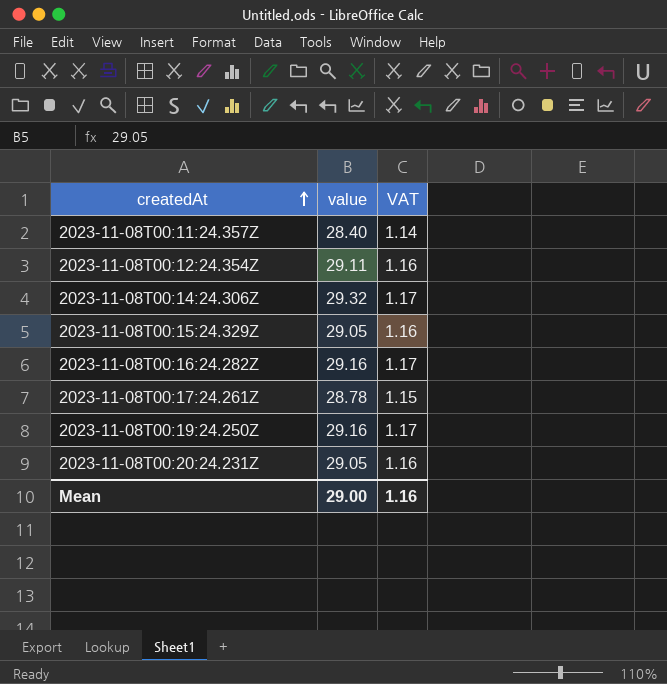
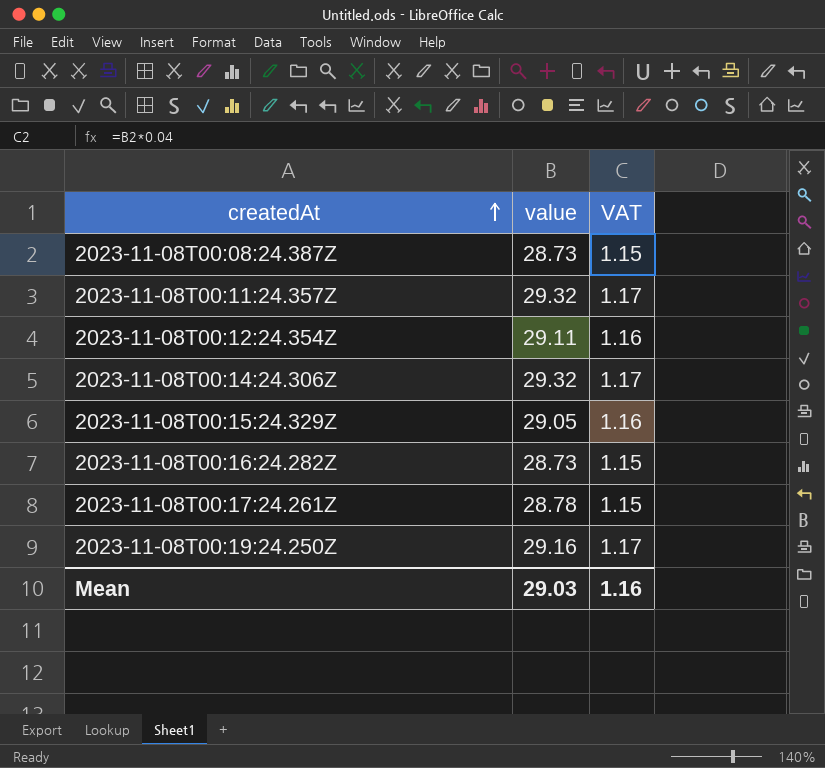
row 2023-11-08T00:20:24.231Z: 29.05 | 1.16 -> none
row 2023-11-08T00:08:24.387Z: none -> 28.73 | 1.15
2023-11-08T00:11:24.357Z | value: 28.40 -> 29.32
2023-11-08T00:11:24.357Z | VAT: 1.14 -> 1.17
2023-11-08T00:16:24.282Z | value: 29.16 -> 28.73
2023-11-08T00:16:24.282Z | VAT: 1.17 -> 1.15
Mean | value: 29.00 -> 29.03

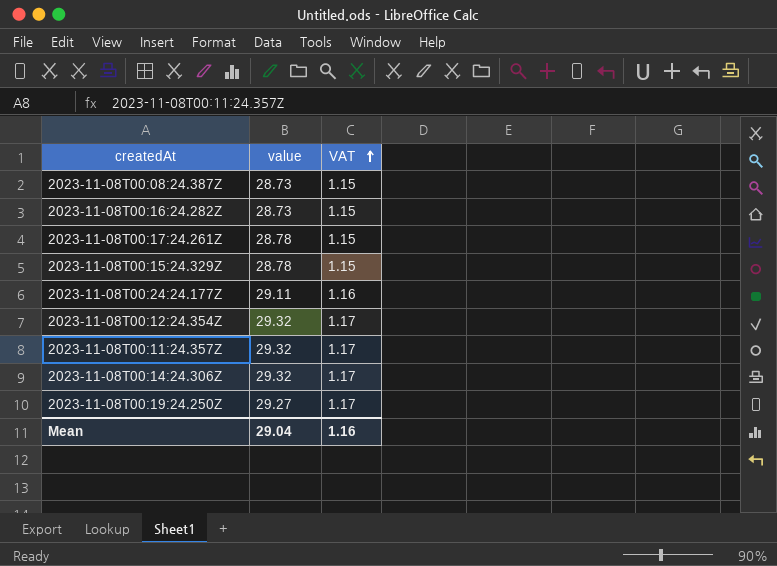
row order: createdAt ascending -> VAT ascending
2023-11-08T00:15:24.329Z | value: 29.05 -> 28.78
2023-11-08T00:15:24.329Z | VAT: 1.16 -> 1.15
row 2023-11-08T00:24:24.177Z: none -> 29.11 | 1.16
2023-11-08T00:12:24.354Z | value: 29.11 -> 29.32
2023-11-08T00:12:24.354Z | VAT: 1.16 -> 1.17
2023-11-08T00:19:24.250Z | value: 29.16 -> 29.27
Mean | value: 29.03 -> 29.04

